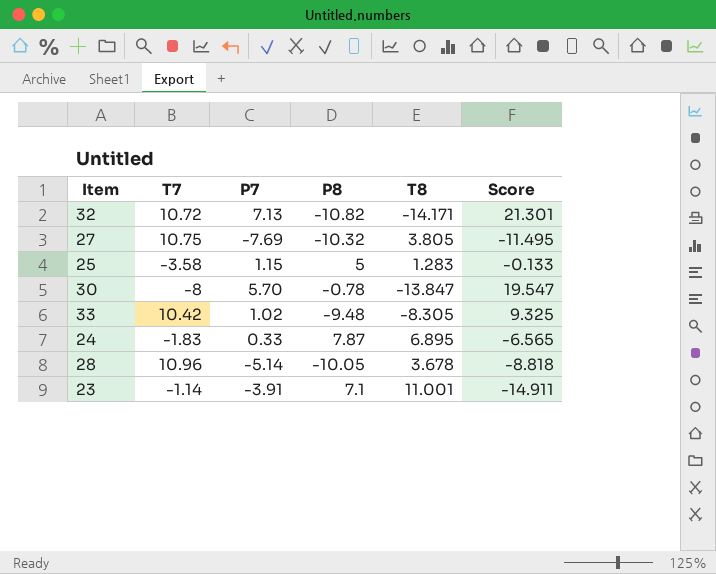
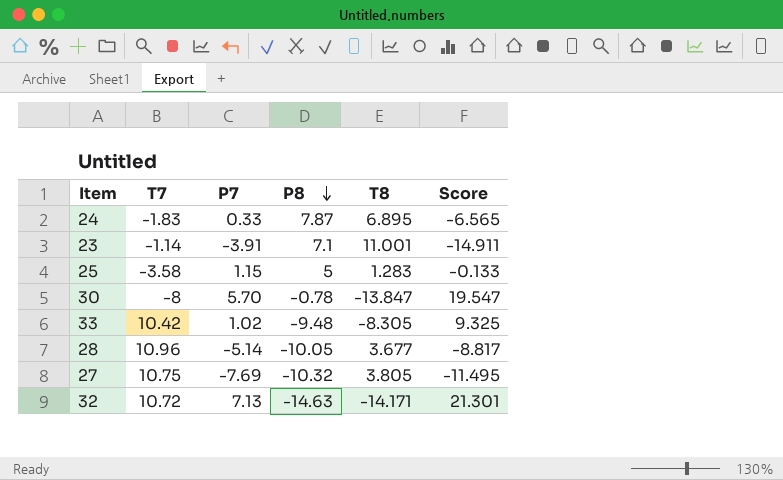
row order: none -> P8 descending
28 | T8: 3.678 -> 3.677
28 | Score: -8.818 -> -8.817
32 | P8: -10.82 -> -14.63

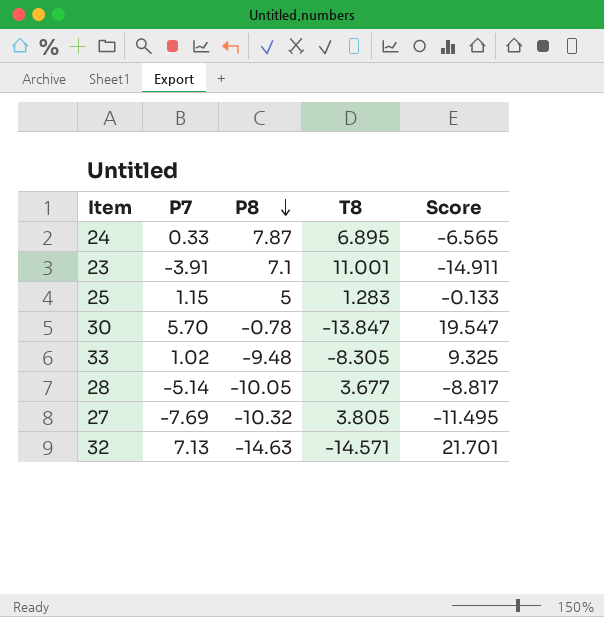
column T7 | position: 2 -> none
32 | T8: -14.171 -> -14.571
32 | Score: 21.301 -> 21.701

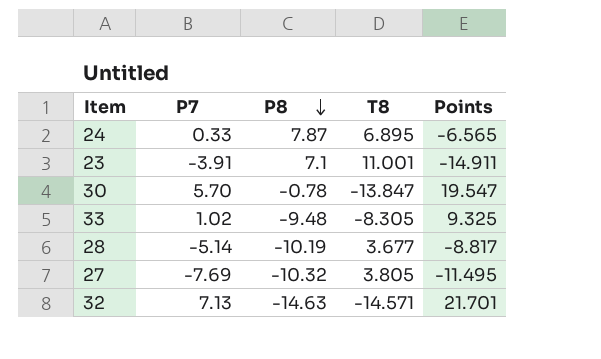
column name: Score -> Points
row 25: 1.15 | 5 | 1.283 | -0.133 -> none
28 | P8: -10.05 -> -10.19

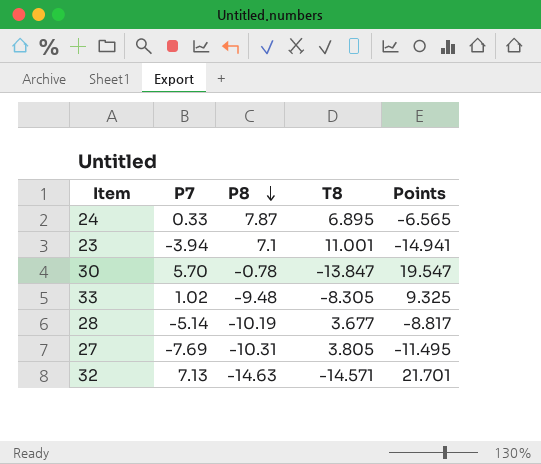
23 | P7: -3.91 -> -3.94
23 | Points: -14.911 -> -14.941
27 | P8: -10.32 -> -10.31

